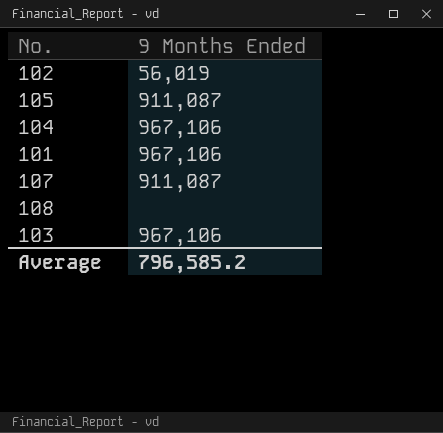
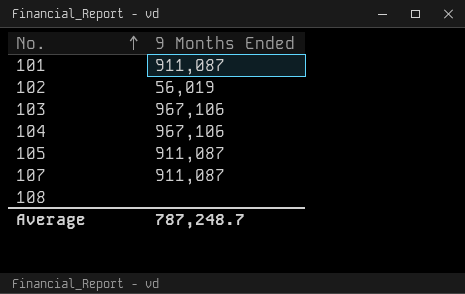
row order: none -> No. ascending
101 | 9 Months Ended: 967,106 -> 911,087
Average | 9 Months Ended: 796,585.2 -> 787,248.7

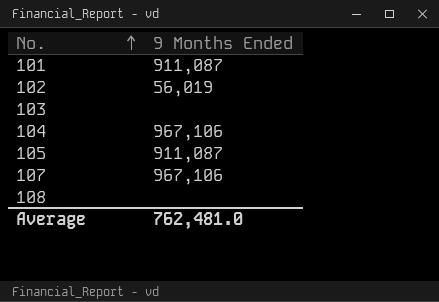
103 | 9 Months Ended: 967,106 -> none
107 | 9 Months Ended: 911,087 -> 967,106
Average | 9 Months Ended: 787,248.7 -> 762,481.0

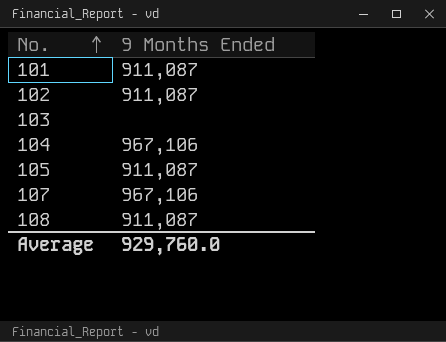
102 | 9 Months Ended: 56,019 -> 911,087
108 | 9 Months Ended: none -> 911,087
Average | 9 Months Ended: 762,481.0 -> 929,760.0

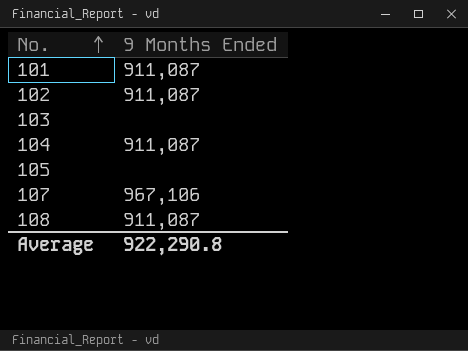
104 | 9 Months Ended: 967,106 -> 911,087
105 | 9 Months Ended: 911,087 -> none
Average | 9 Months Ended: 929,760.0 -> 922,290.8

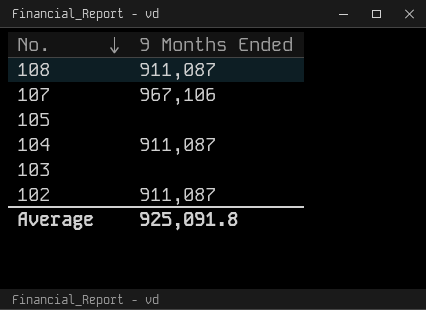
row order: No. ascending -> No. descending
row 101: 911,087 -> none
Average | 9 Months Ended: 922,290.8 -> 925,091.8

